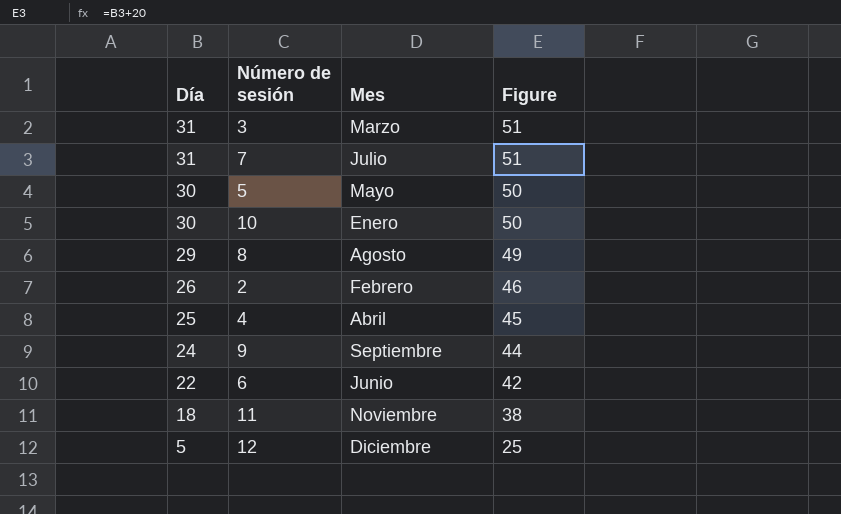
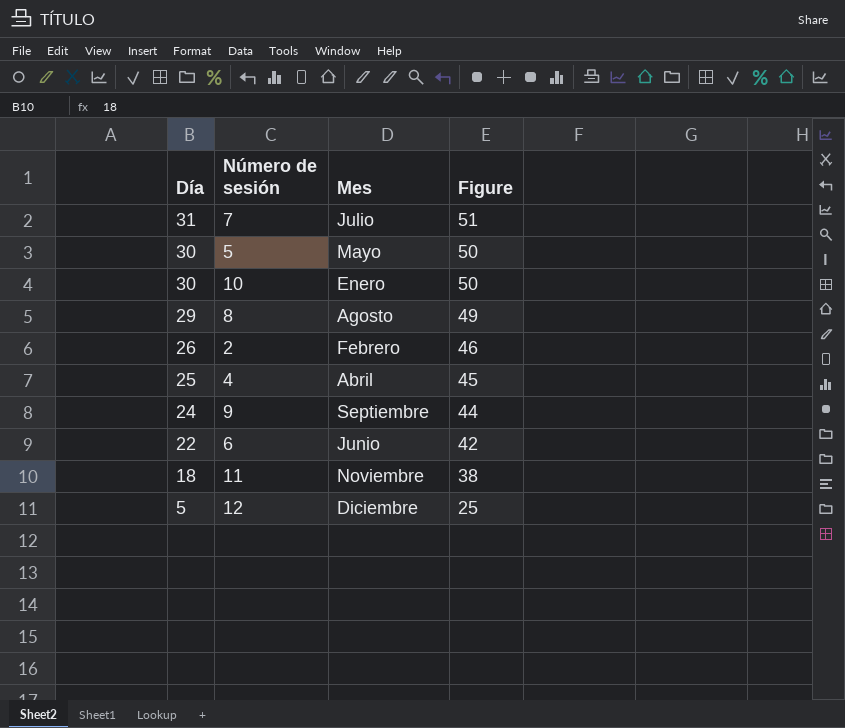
row 3: 31 | Marzo | 51 -> none

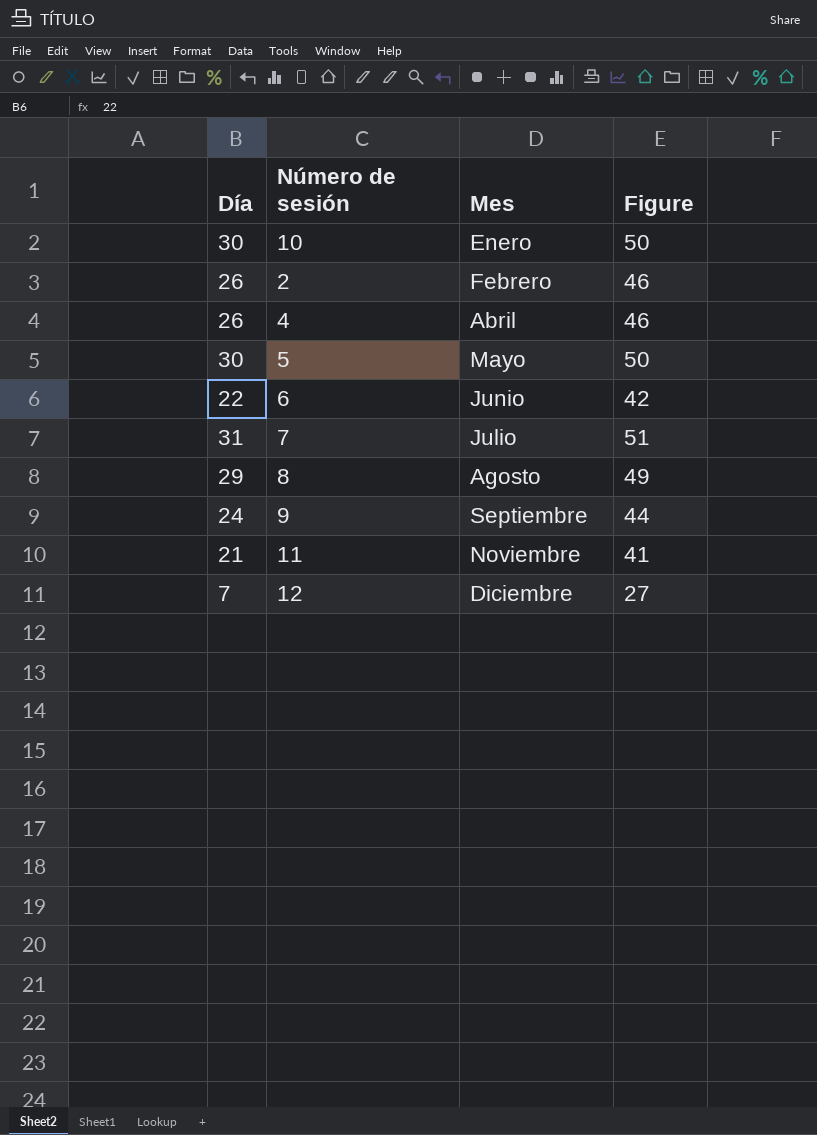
row order: Día descending -> Mes ascending
4 | Día: 25 -> 26
4 | Figure: 45 -> 46
11 | Día: 18 -> 21
11 | Figure: 38 -> 41
12 | Día: 5 -> 7
12 | Figure: 25 -> 27

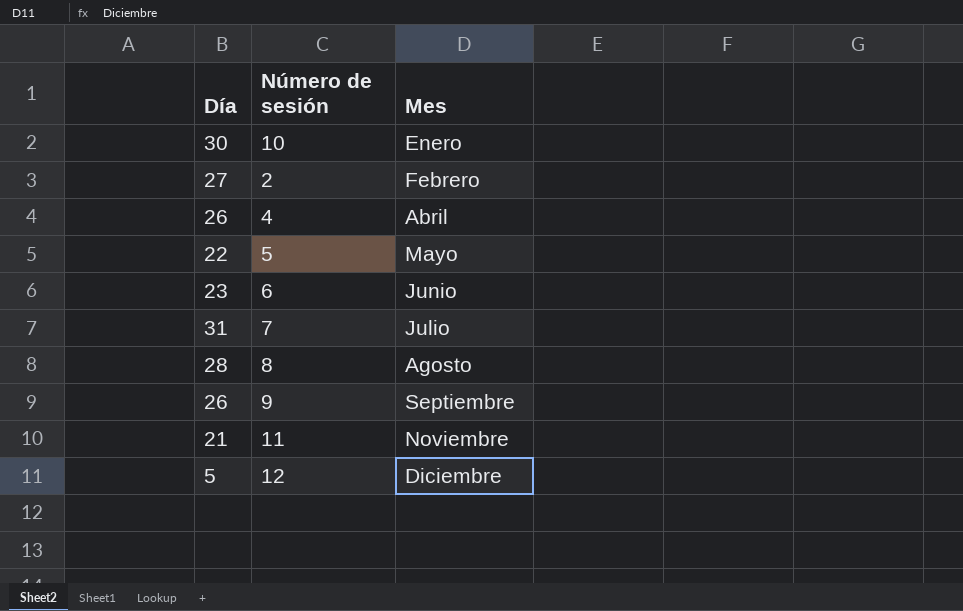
column Figure | formula: [Día] + 20 -> none
2 | Día: 26 -> 27
5 | Día: 30 -> 22
6 | Día: 22 -> 23
8 | Día: 29 -> 28
9 | Día: 24 -> 26
12 | Día: 7 -> 5

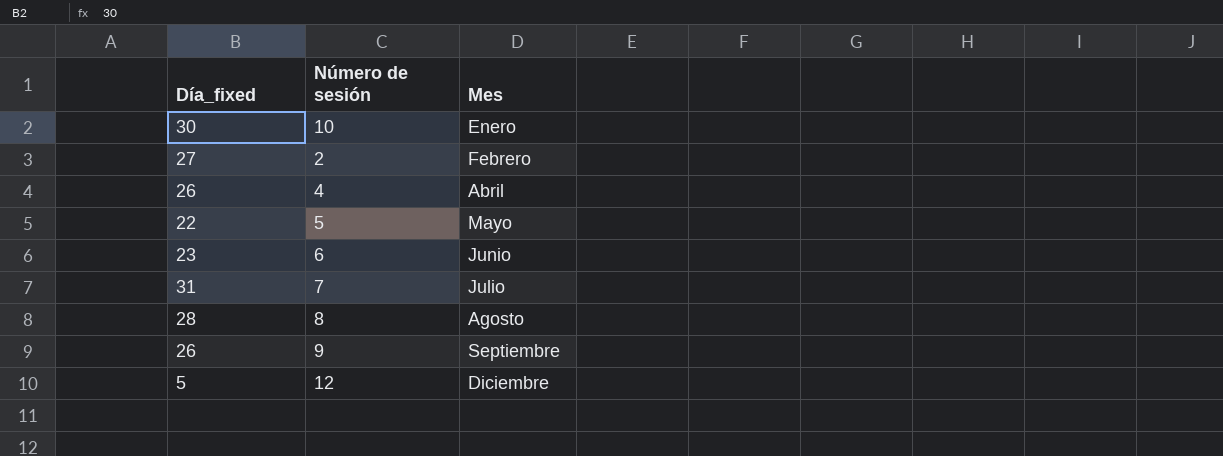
column name: Día -> Día_fixed
row 11: 21 | Noviembre -> none

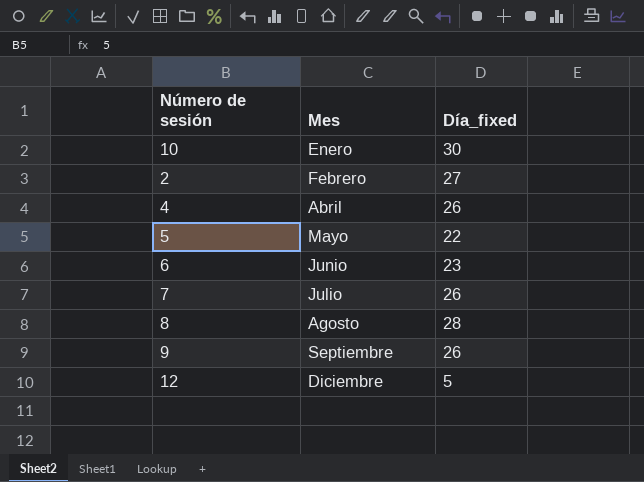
column Día_fixed | position: 1 -> 3
7 | Día_fixed: 31 -> 26

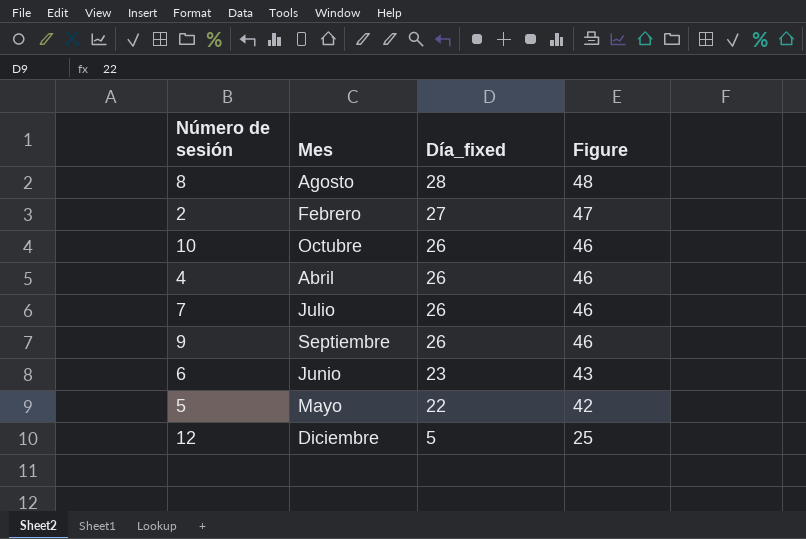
row order: Mes ascending -> Día_fixed descending
column Figure | formula: none -> [Día_fixed] + 20
10 | Mes: Enero -> Octubre
10 | Día_fixed: 30 -> 26

